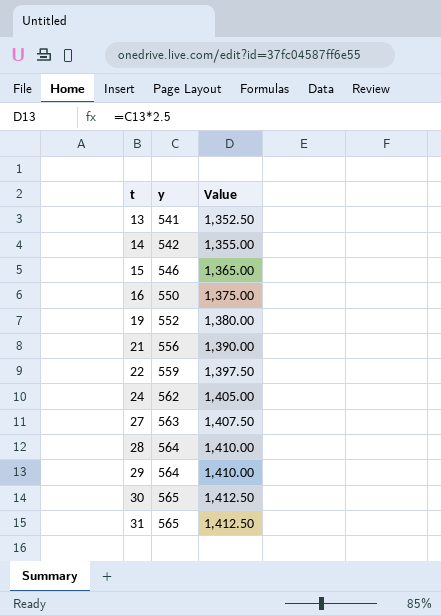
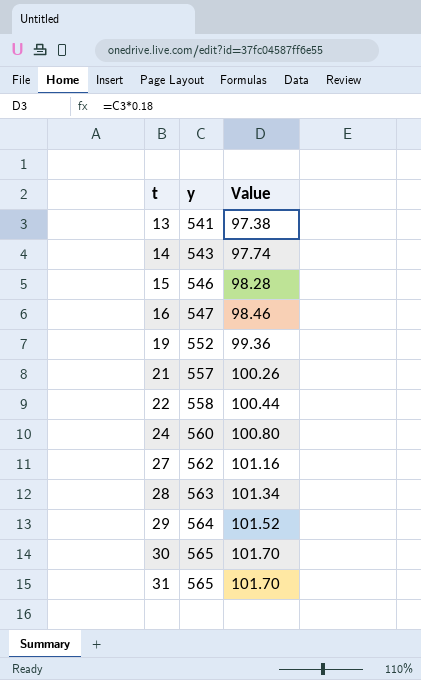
column Value | formula: [y] * 2.5 -> [y] * 0.18
14 | y: 542 -> 543
16 | y: 550 -> 547
21 | y: 556 -> 557
22 | y: 559 -> 558
24 | y: 562 -> 560
27 | y: 563 -> 562
28 | y: 564 -> 563

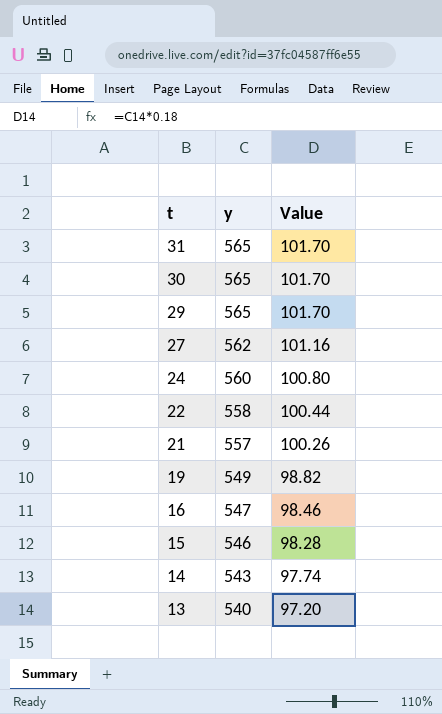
row order: t ascending -> t descending
row 28: 563 | 101.34 -> none
29 | y: 564 -> 565
29 | Value: 101.52 -> 101.70
19 | y: 552 -> 549
19 | Value: 99.36 -> 98.82
13 | y: 541 -> 540
13 | Value: 97.38 -> 97.20

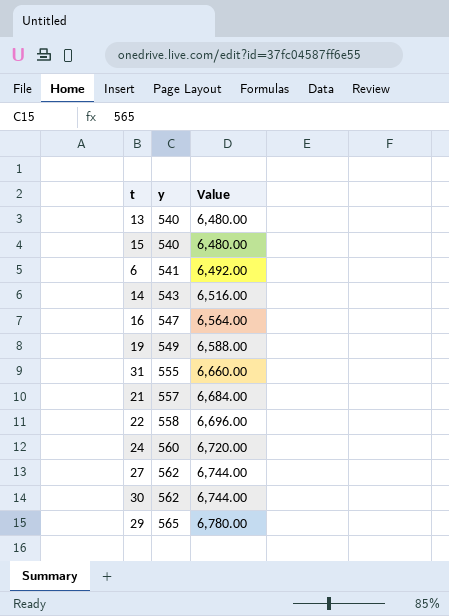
row order: t descending -> y ascending
column Value | formula: [y] * 0.18 -> [y] * 12
15 | y: 546 -> 540
row 6: none -> 541 | 6,492.00
31 | y: 565 -> 555
30 | y: 565 -> 562

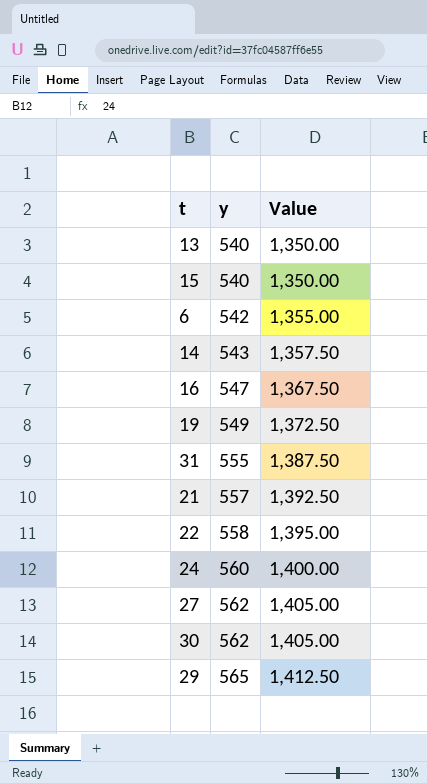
column Value | formula: [y] * 12 -> [y] * 2.5
6 | y: 541 -> 542

